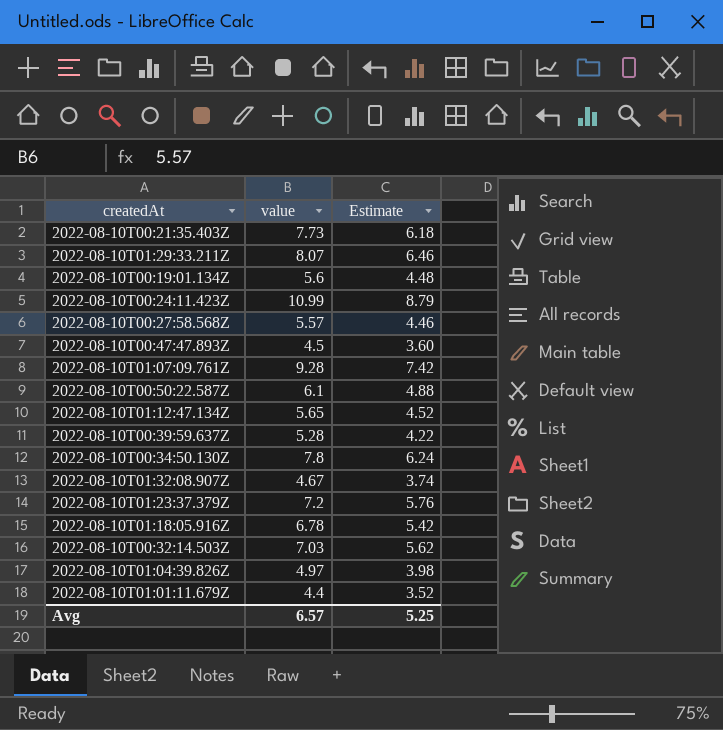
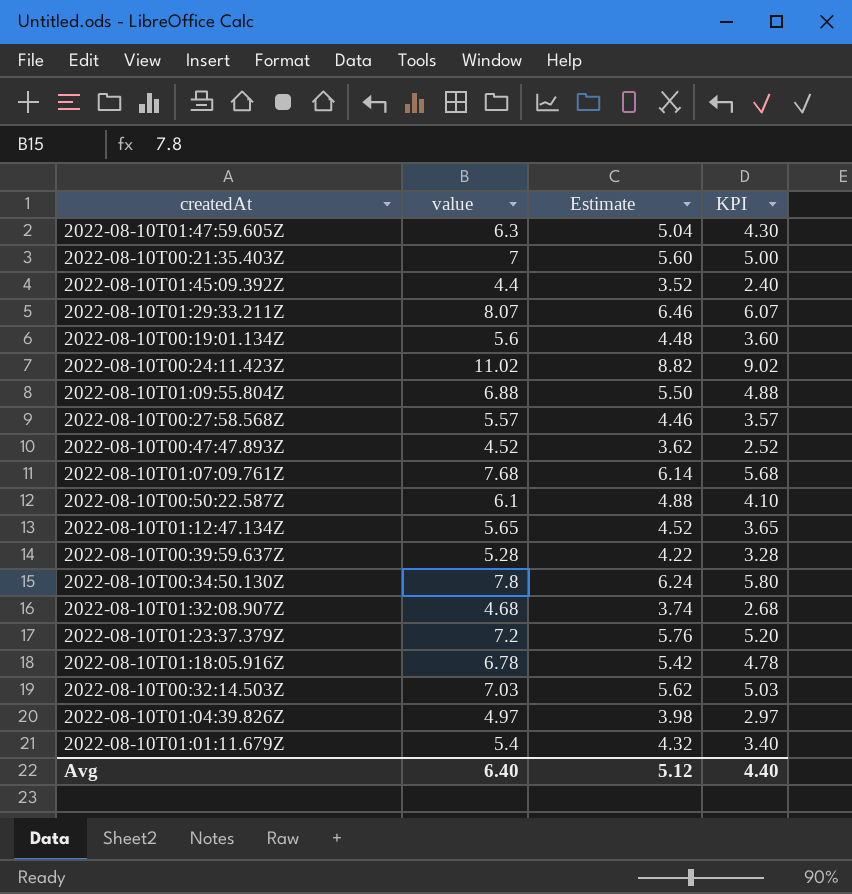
column KPI | formula: none -> [value] - 2
row 2022-08-10T01:47:59.605Z: none -> 6.3 | 5.04 | 4.30
2022-08-10T00:21:35.403Z | value: 7.73 -> 7
2022-08-10T00:21:35.403Z | Estimate: 6.18 -> 5.60
row 2022-08-10T01:45:09.392Z: none -> 4.4 | 3.52 | 2.40
2022-08-10T00:24:11.423Z | value: 10.99 -> 11.02
2022-08-10T00:24:11.423Z | Estimate: 8.79 -> 8.82
row 2022-08-10T01:09:55.804Z: none -> 6.88 | 5.50 | 4.88
2022-08-10T00:47:47.893Z | value: 4.5 -> 4.52
2022-08-10T00:47:47.893Z | Estimate: 3.60 -> 3.62
2022-08-10T01:07:09.761Z | value: 9.28 -> 7.68
2022-08-10T01:07:09.761Z | Estimate: 7.42 -> 6.14
2022-08-10T01:32:08.907Z | value: 4.67 -> 4.68
2022-08-10T01:01:11.679Z | value: 4.4 -> 5.4
2022-08-10T01:01:11.679Z | Estimate: 3.52 -> 4.32
Avg | value: 6.57 -> 6.40
Avg | Estimate: 5.25 -> 5.12

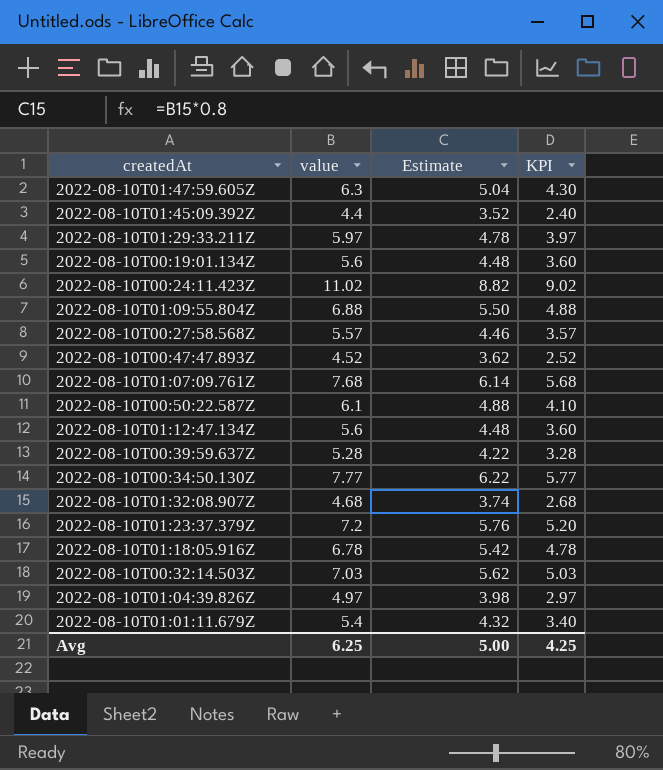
row 2022-08-10T00:21:35.403Z: 7 | 5.60 | 5.00 -> none
2022-08-10T01:29:33.211Z | value: 8.07 -> 5.97
2022-08-10T01:29:33.211Z | Estimate: 6.46 -> 4.78
2022-08-10T01:29:33.211Z | KPI: 6.07 -> 3.97
2022-08-10T01:12:47.134Z | value: 5.65 -> 5.6
2022-08-10T01:12:47.134Z | Estimate: 4.52 -> 4.48
2022-08-10T01:12:47.134Z | KPI: 3.65 -> 3.60
2022-08-10T00:34:50.130Z | value: 7.8 -> 7.77
2022-08-10T00:34:50.130Z | Estimate: 6.24 -> 6.22
2022-08-10T00:34:50.130Z | KPI: 5.80 -> 5.77
Avg | value: 6.40 -> 6.25
Avg | Estimate: 5.12 -> 5.00
Avg | KPI: 4.40 -> 4.25

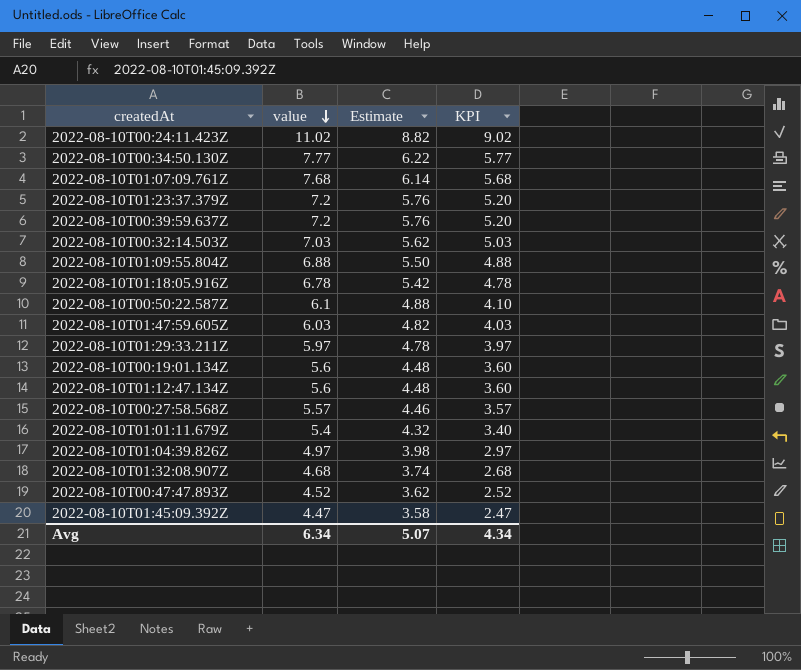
row order: none -> value descending
2022-08-10T00:39:59.637Z | value: 5.28 -> 7.2
2022-08-10T00:39:59.637Z | Estimate: 4.22 -> 5.76
2022-08-10T00:39:59.637Z | KPI: 3.28 -> 5.20
2022-08-10T01:47:59.605Z | value: 6.3 -> 6.03
2022-08-10T01:47:59.605Z | Estimate: 5.04 -> 4.82
2022-08-10T01:47:59.605Z | KPI: 4.30 -> 4.03
2022-08-10T01:45:09.392Z | value: 4.4 -> 4.47
2022-08-10T01:45:09.392Z | Estimate: 3.52 -> 3.58
2022-08-10T01:45:09.392Z | KPI: 2.40 -> 2.47
Avg | value: 6.25 -> 6.34
Avg | Estimate: 5.00 -> 5.07
Avg | KPI: 4.25 -> 4.34

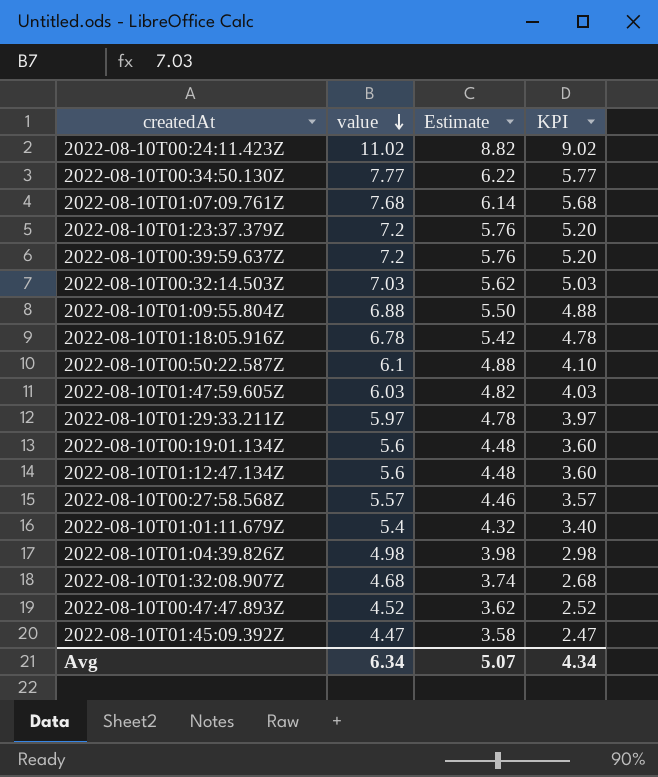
2022-08-10T01:04:39.826Z | value: 4.97 -> 4.98
2022-08-10T01:04:39.826Z | KPI: 2.97 -> 2.98

